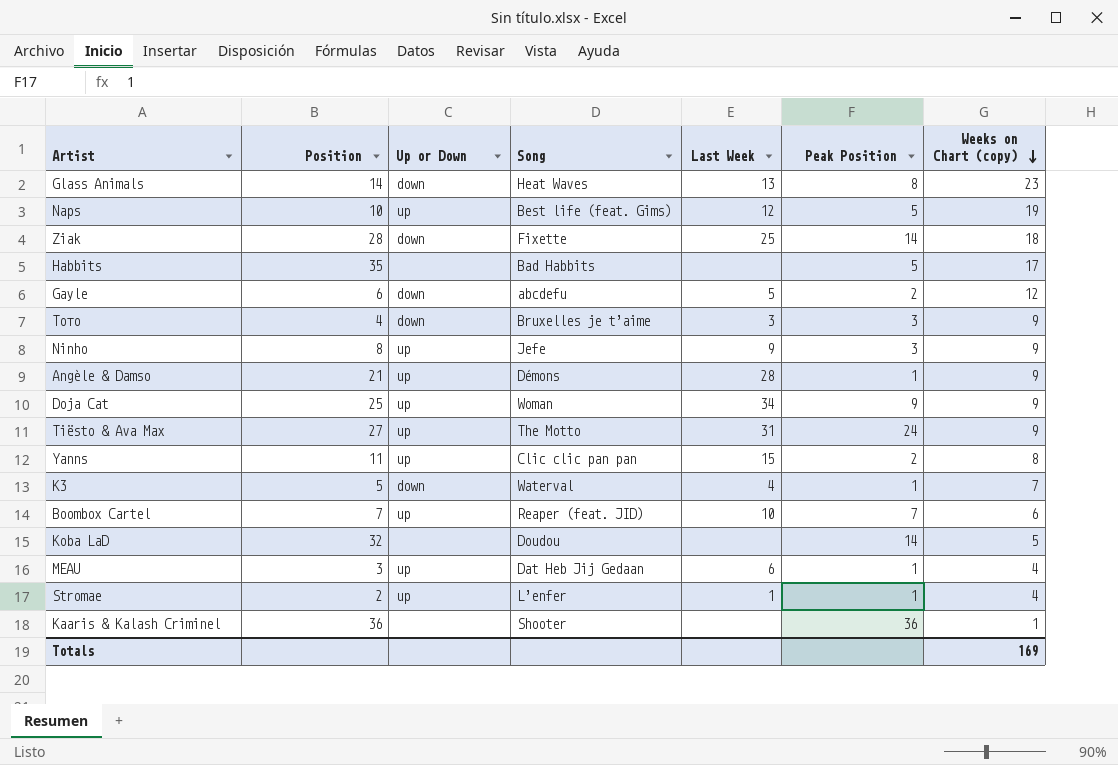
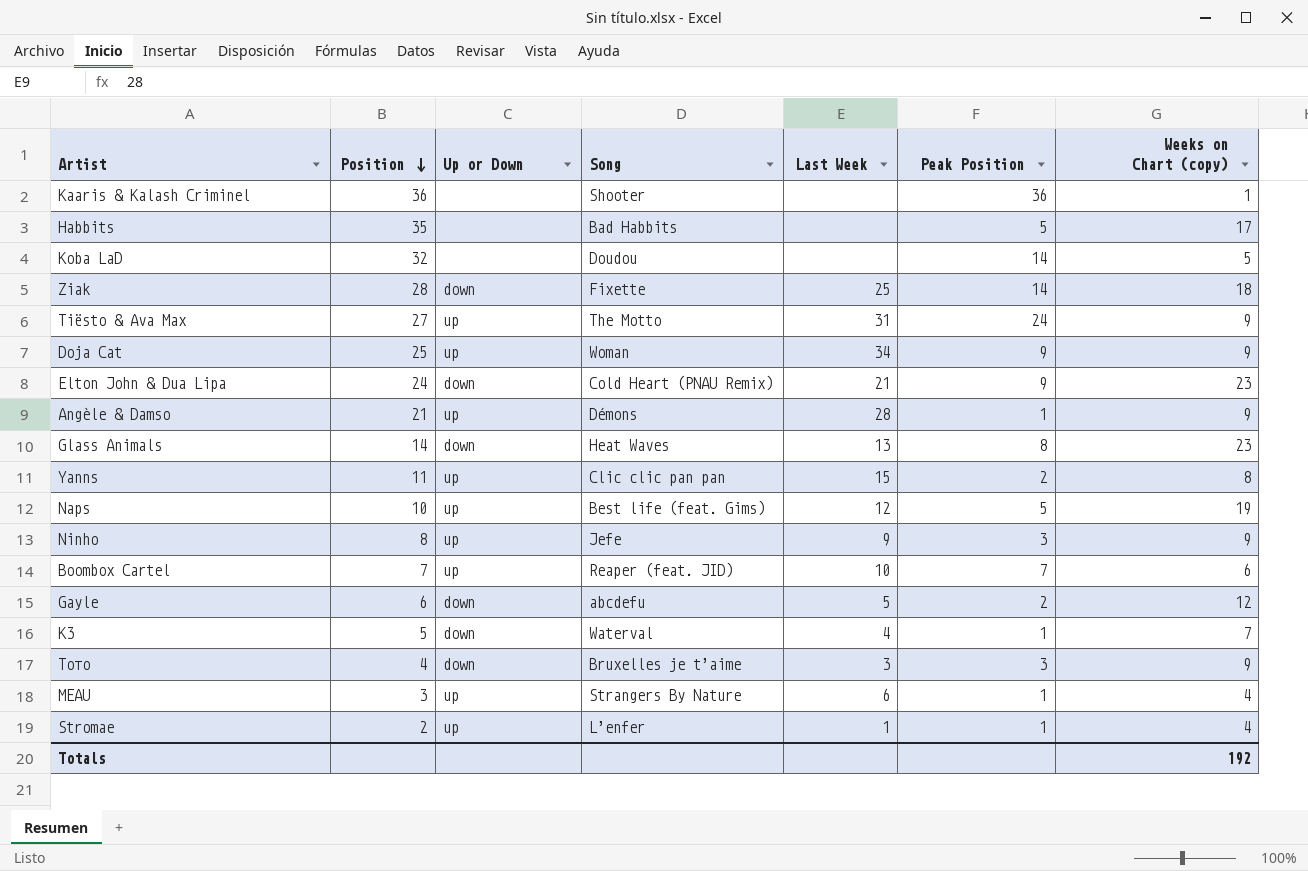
row order: Weeks on Chart (copy) descending -> Position descending
row Elton John & Dua Lipa: none -> 24 | down | Cold Heart (PNAU Remix) | 21 | 9 | 23
MEAU | Song: Dat Heb Jij Gedaan -> Strangers By Nature
Totals | Weeks on Chart (copy): 169 -> 192

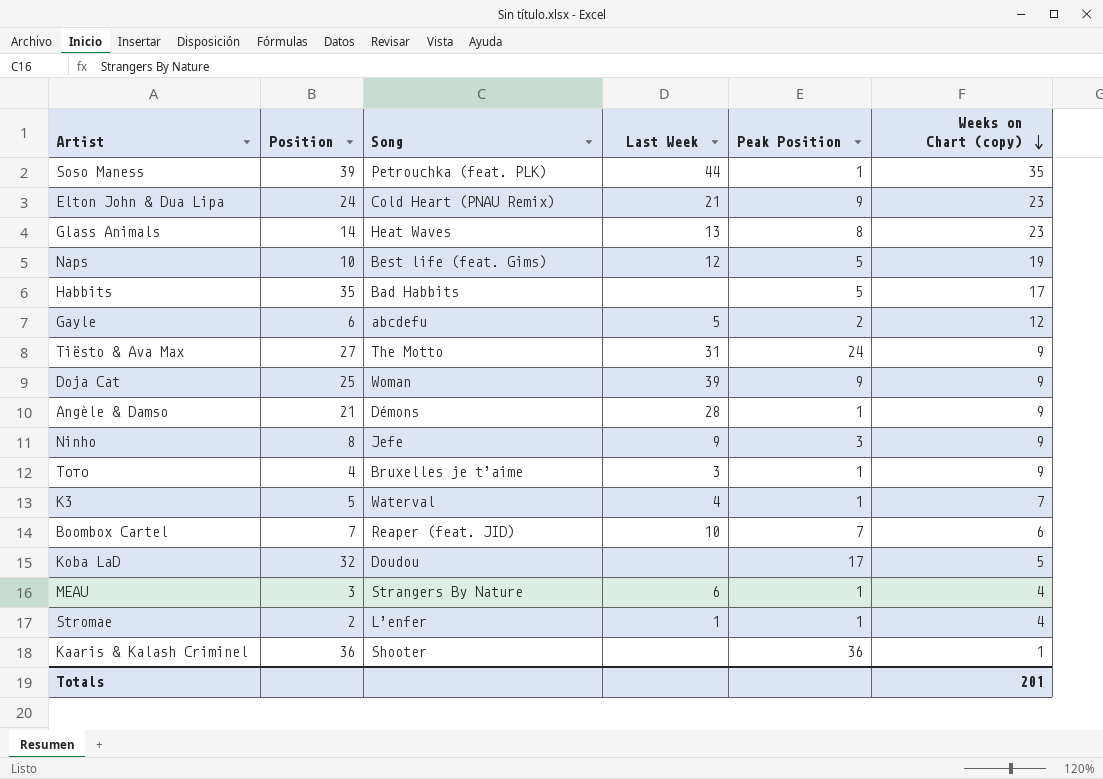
row order: Position descending -> Weeks on Chart (copy) descending
column Up or Down | position: 3 -> none
row Ziak: 28 | down | Fixette | 25 | 14 | 18 -> none
row Yanns: 11 | up | Clic clic pan pan | 15 | 2 | 8 -> none
row Soso Maness: none -> 39 | Petrouchka (feat. PLK) | 44 | 1 | 35
Doja Cat | Last Week: 34 -> 39
Тото | Peak Position: 3 -> 1
Koba LaD | Peak Position: 14 -> 17
Totals | Weeks on Chart (copy): 192 -> 201

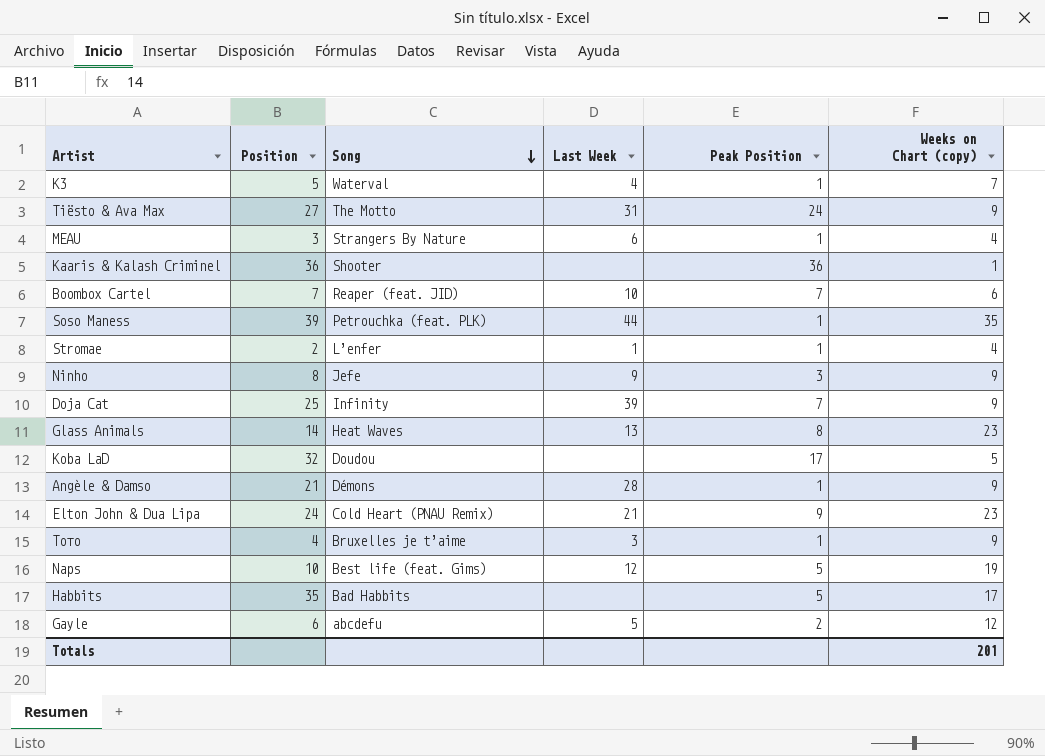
row order: Weeks on Chart (copy) descending -> Song descending
Doja Cat | Song: Woman -> Infinity
Doja Cat | Peak Position: 9 -> 7

